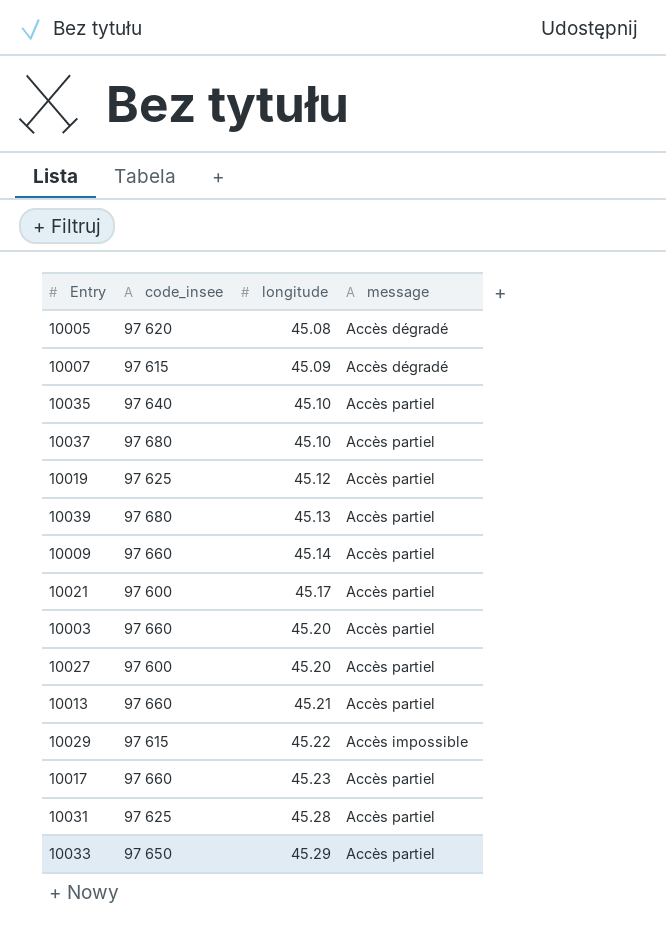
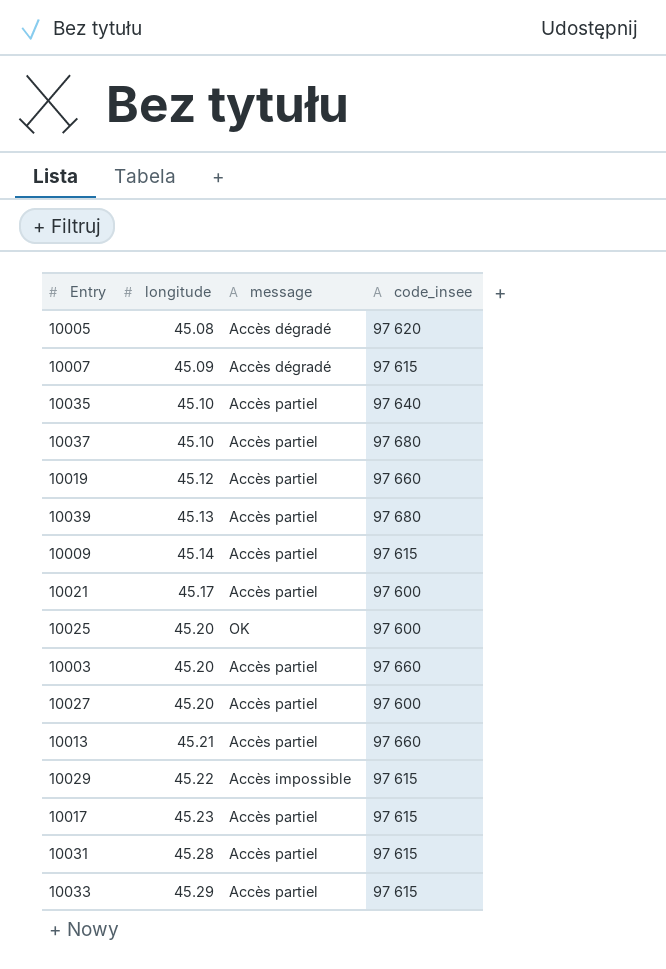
column code_insee | position: 2 -> 4
10019 | code_insee: 97 625 -> 97 660
10009 | code_insee: 97 660 -> 97 615
row 10025: none -> 45.20 | OK | 97 600
10017 | code_insee: 97 660 -> 97 615
10031 | code_insee: 97 625 -> 97 615
10033 | code_insee: 97 650 -> 97 615

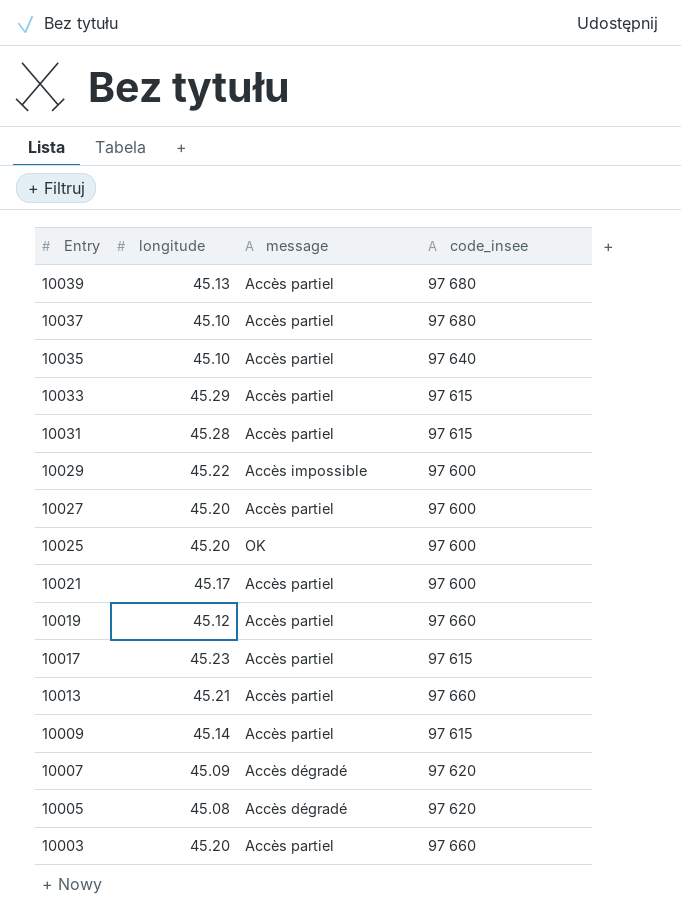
row order: longitude ascending -> Entry descending
10029 | code_insee: 97 615 -> 97 600
10007 | code_insee: 97 615 -> 97 620

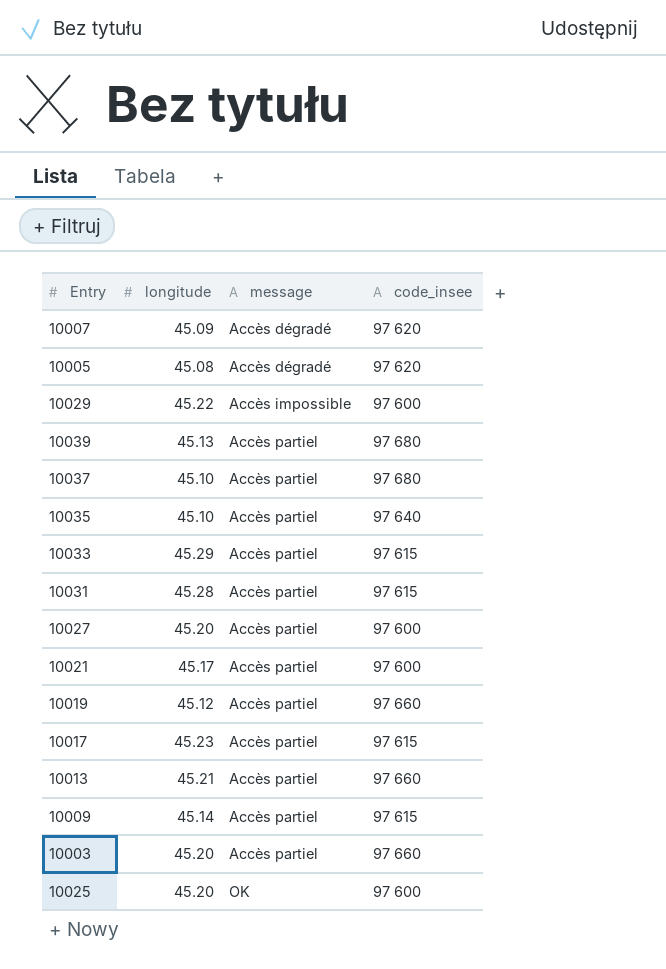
row order: Entry descending -> message ascending

